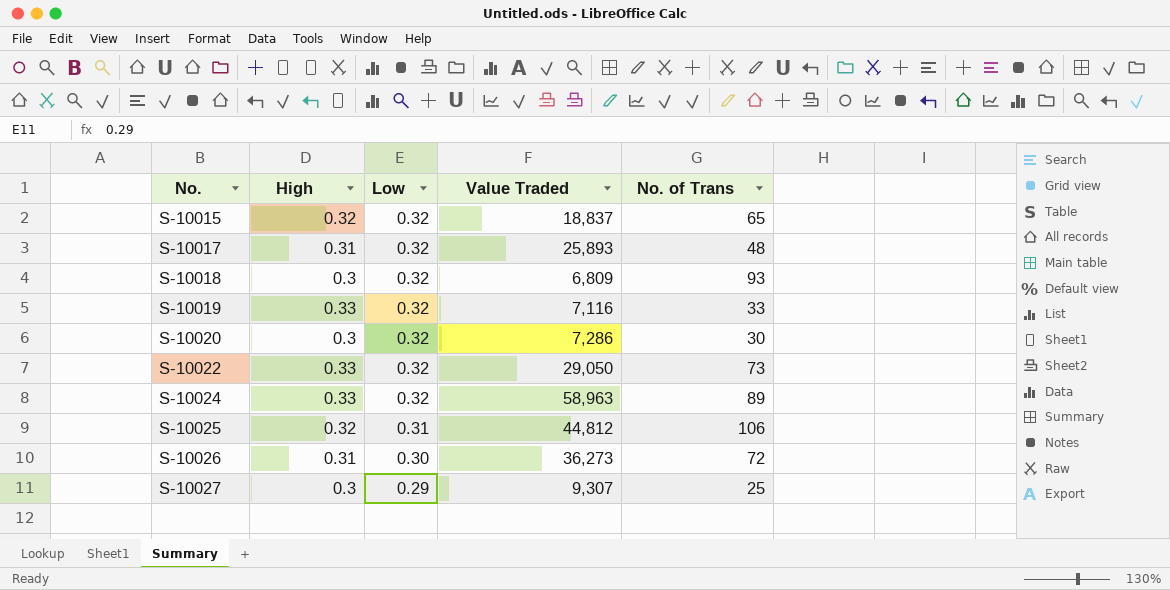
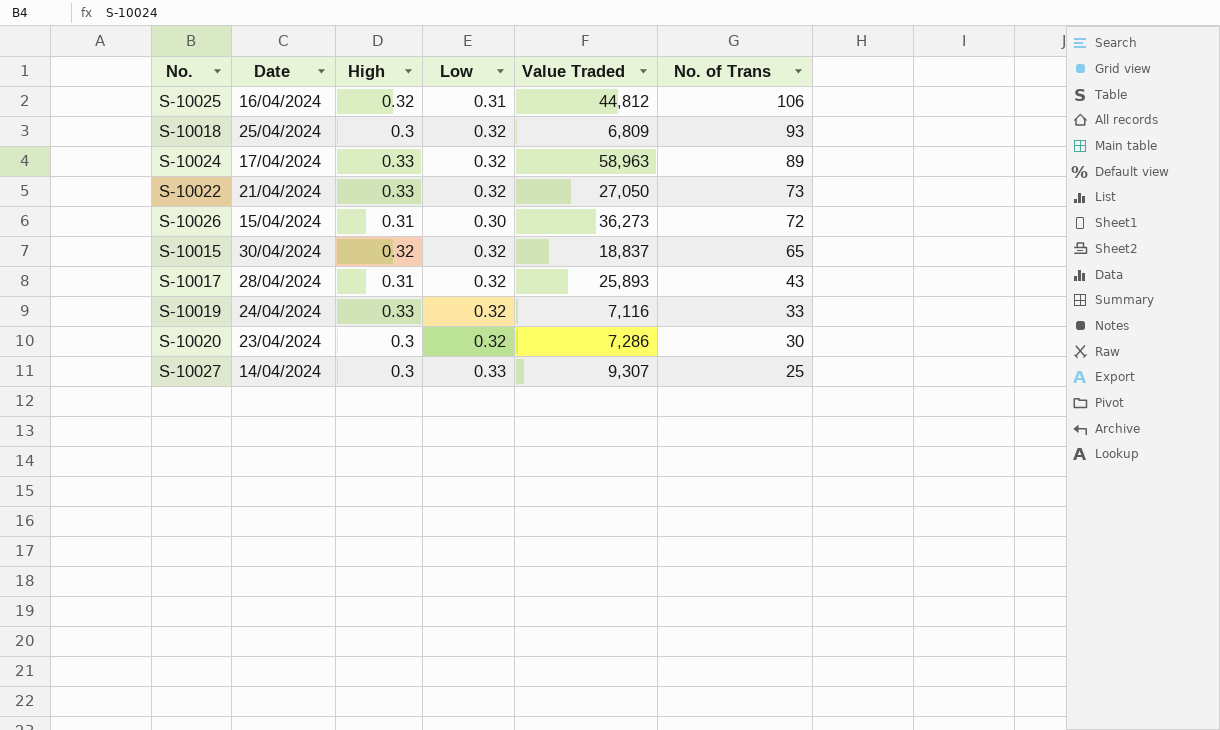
row order: No. ascending -> No. of Trans descending
column Date | position: none -> 2
S-10022 | Value Traded: 29,050 -> 27,050
S-10017 | No. of Trans: 48 -> 43
S-10027 | Low: 0.29 -> 0.33

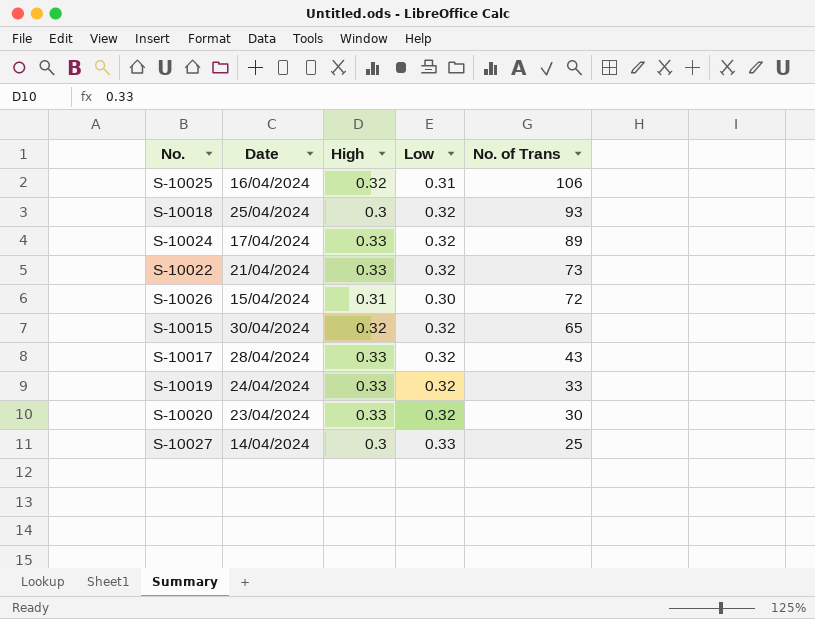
column Value Traded | position: 5 -> none
S-10017 | High: 0.31 -> 0.33
S-10020 | High: 0.3 -> 0.33

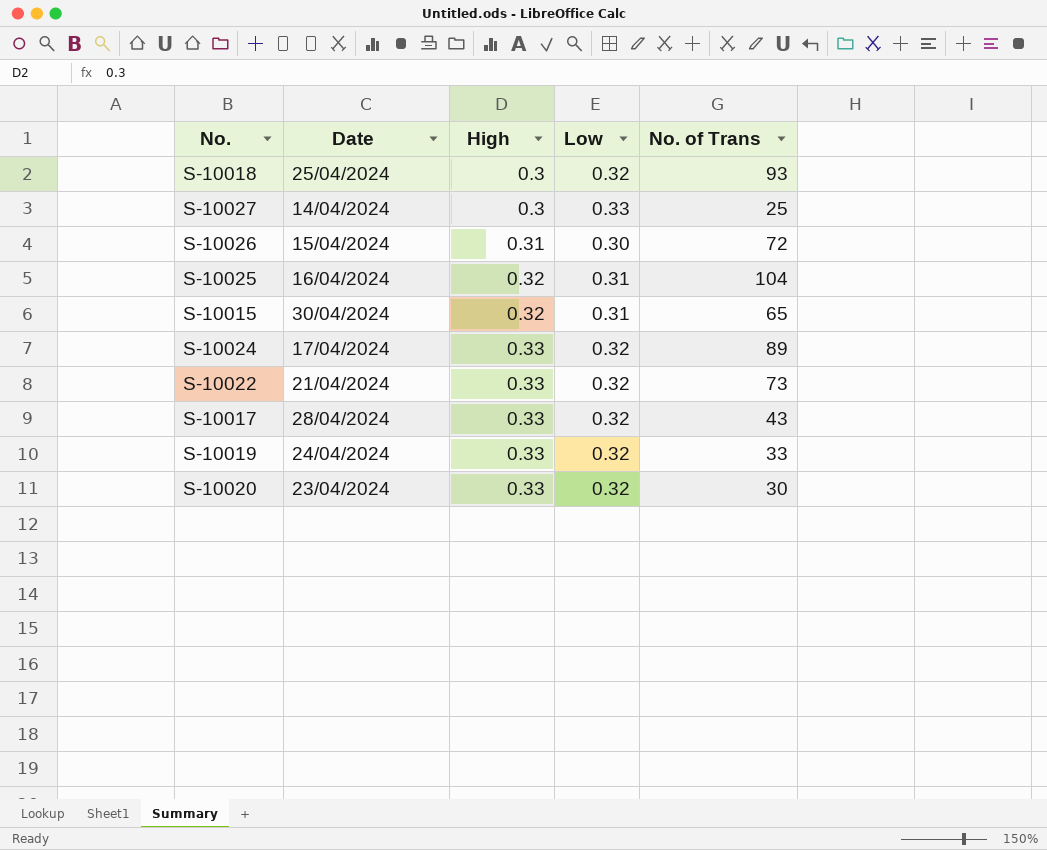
row order: No. of Trans descending -> High ascending
S-10025 | No. of Trans: 106 -> 104
S-10015 | Low: 0.32 -> 0.31

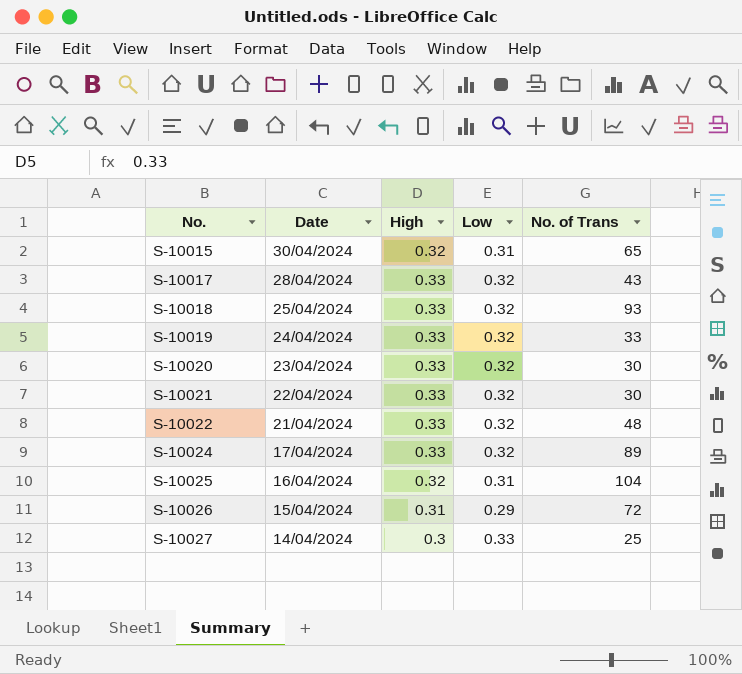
row order: High ascending -> No. ascending
S-10018 | High: 0.3 -> 0.33
row S-10021: none -> 22/04/2024 | 0.33 | 0.32 | 30
S-10022 | No. of Trans: 73 -> 48
S-10026 | Low: 0.30 -> 0.29

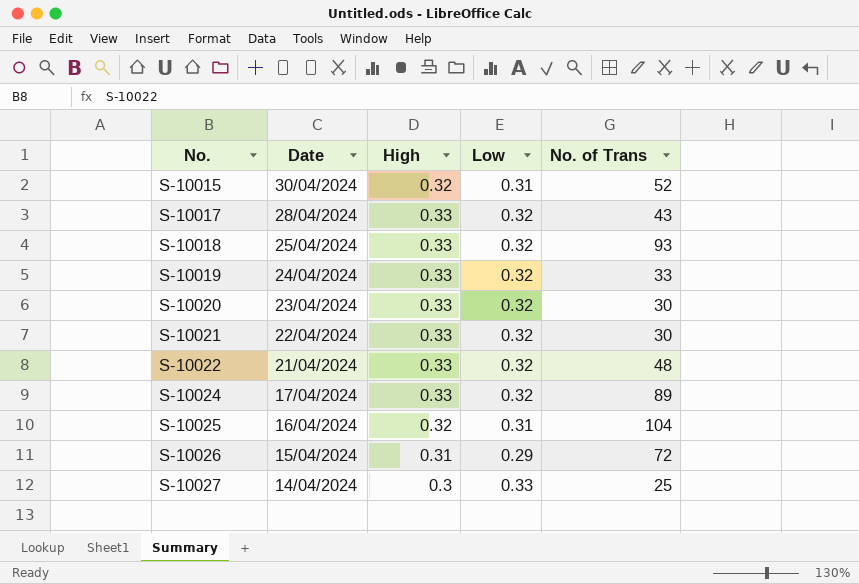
S-10015 | No. of Trans: 65 -> 52

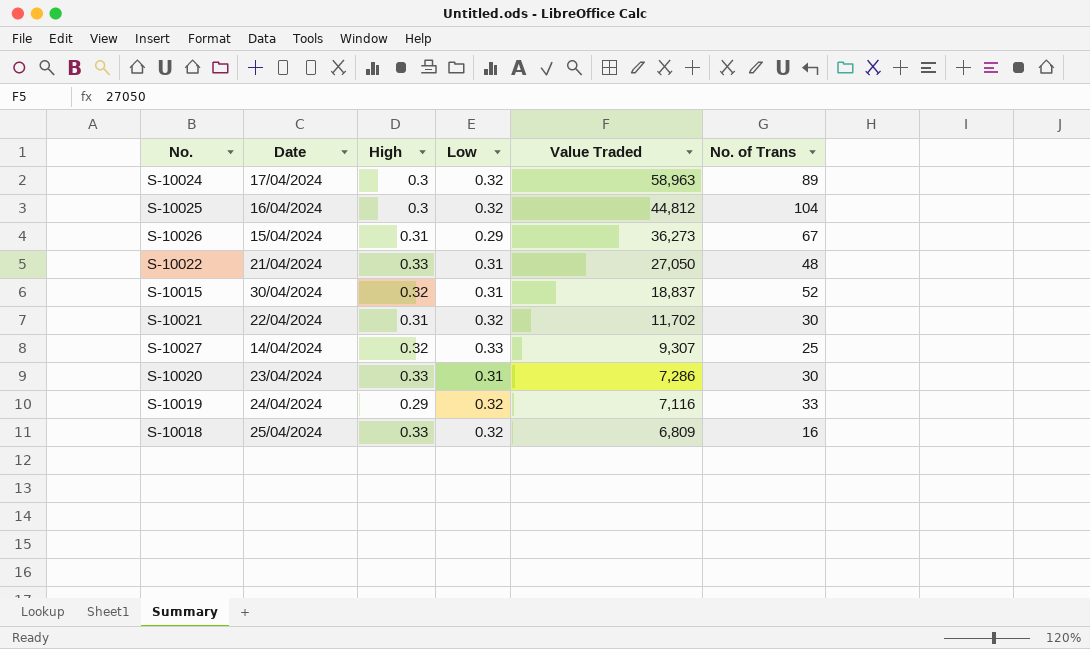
row order: No. ascending -> Value Traded descending
column Value Traded | position: none -> 5
row S-10017: 28/04/2024 | 0.33 | 0.32 | 43 -> none
S-10024 | High: 0.33 -> 0.3
S-10025 | High: 0.32 -> 0.3
S-10025 | Low: 0.31 -> 0.32
S-10026 | No. of Trans: 72 -> 67
S-10022 | Low: 0.32 -> 0.31
S-10021 | High: 0.33 -> 0.31
S-10027 | High: 0.3 -> 0.32
S-10020 | Low: 0.32 -> 0.31
S-10019 | High: 0.33 -> 0.29
S-10018 | No. of Trans: 93 -> 16

